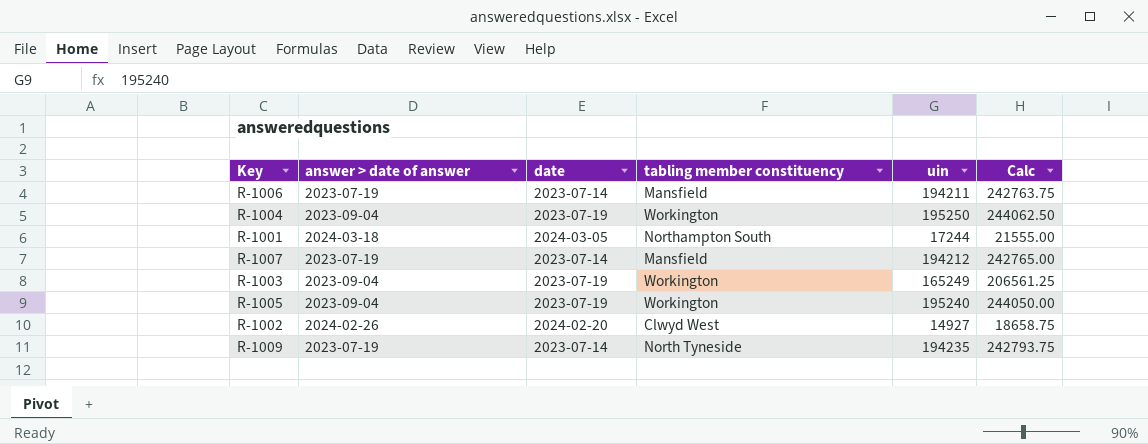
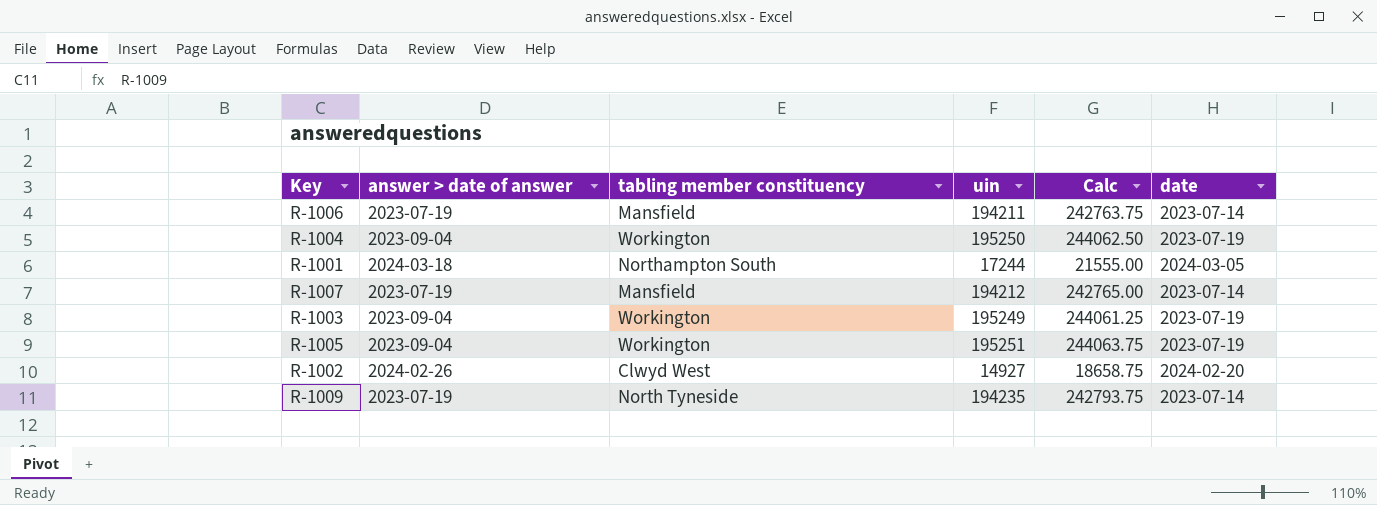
column date | position: 3 -> 6
R-1003 | uin: 165249 -> 195249
R-1003 | Calc: 206561.25 -> 244061.25
R-1005 | uin: 195240 -> 195251
R-1005 | Calc: 244050.00 -> 244063.75

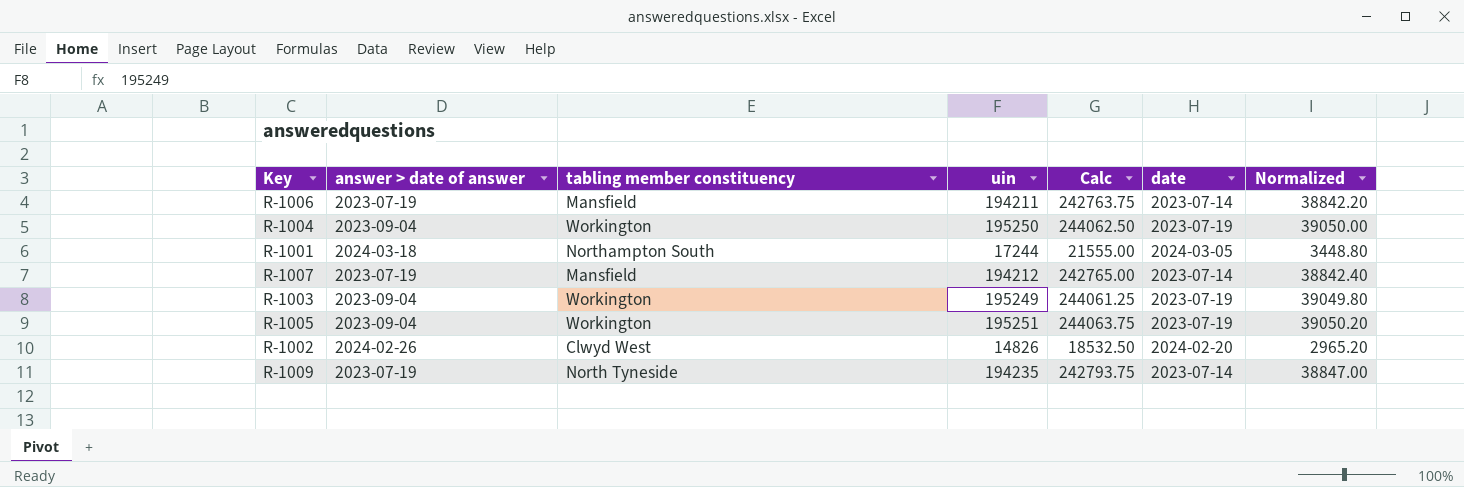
column Normalized | formula: none -> [uin] * 0.2
R-1002 | uin: 14927 -> 14826
R-1002 | Calc: 18658.75 -> 18532.50

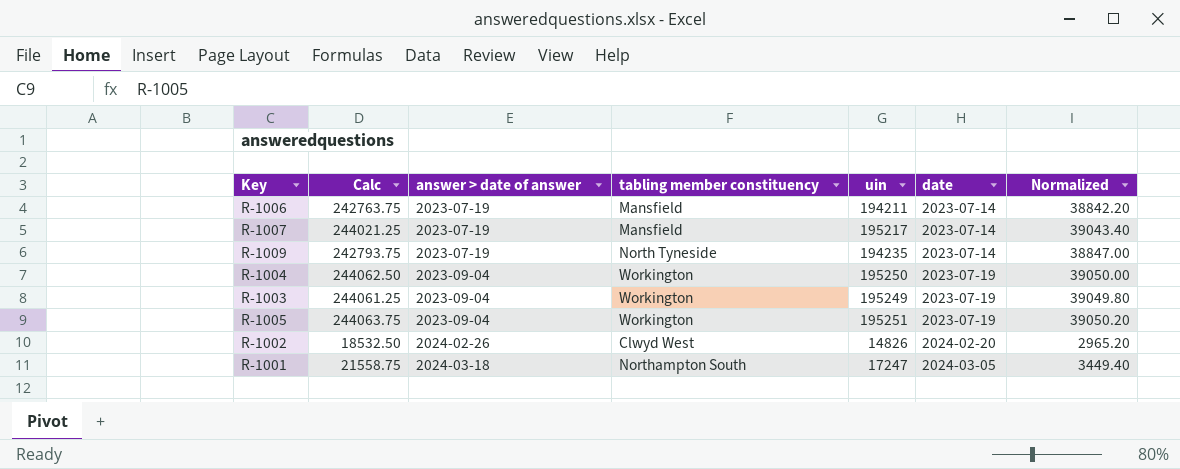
row order: none -> answer > date of answer ascending
column Calc | position: 5 -> 2
R-1007 | Calc: 242765.00 -> 244021.25
R-1007 | uin: 194212 -> 195217
R-1007 | Normalized: 38842.40 -> 39043.40
R-1001 | Calc: 21555.00 -> 21558.75
R-1001 | uin: 17244 -> 17247
R-1001 | Normalized: 3448.80 -> 3449.40

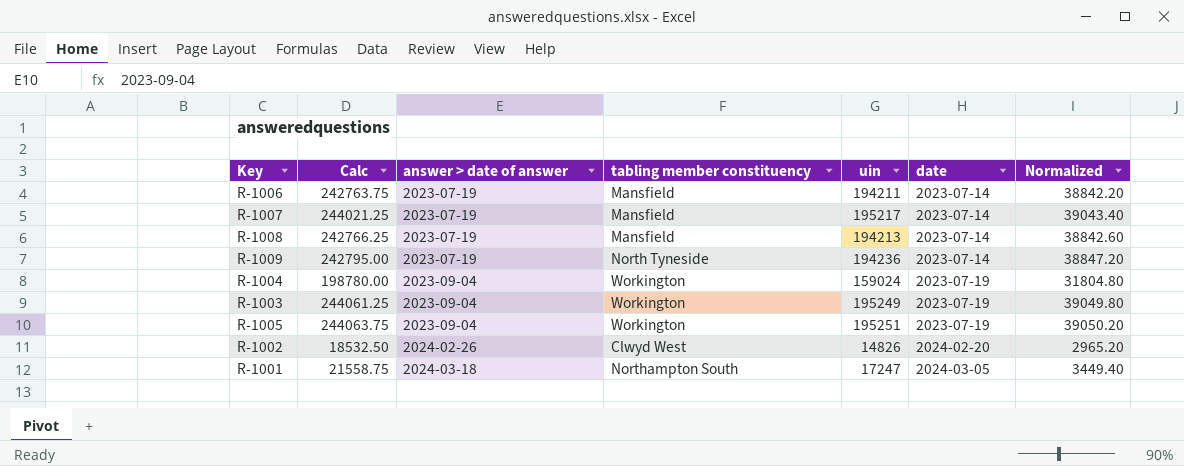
row R-1008: none -> 242766.25 | 2023-07-19 | Mansfield | 194213 | 2023-07-14 | 38842.60
R-1009 | Calc: 242793.75 -> 242795.00
R-1009 | uin: 194235 -> 194236
R-1009 | Normalized: 38847.00 -> 38847.20
R-1004 | Calc: 244062.50 -> 198780.00
R-1004 | uin: 195250 -> 159024
R-1004 | Normalized: 39050.00 -> 31804.80

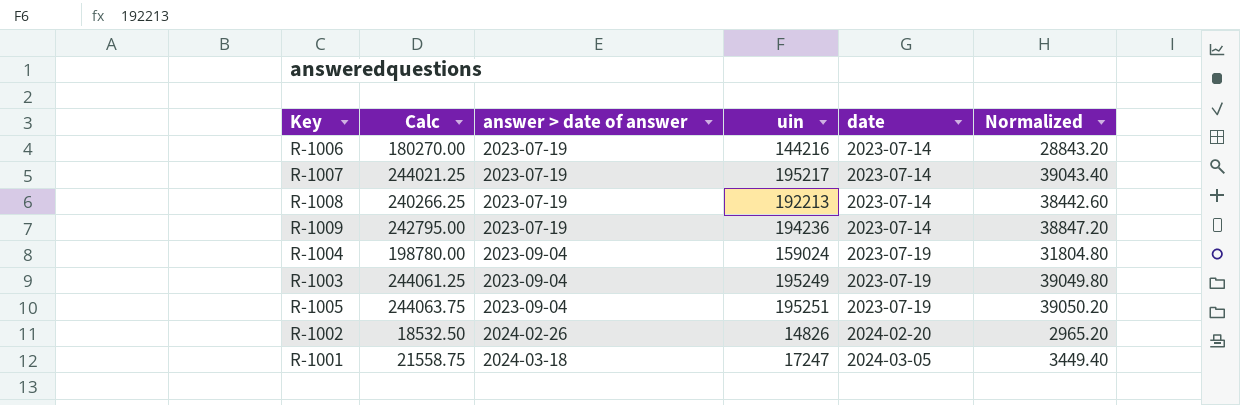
column tabling member constituency | position: 4 -> none
R-1006 | Calc: 242763.75 -> 180270.00
R-1006 | uin: 194211 -> 144216
R-1006 | Normalized: 38842.20 -> 28843.20
R-1008 | Calc: 242766.25 -> 240266.25
R-1008 | uin: 194213 -> 192213
R-1008 | Normalized: 38842.60 -> 38442.60

